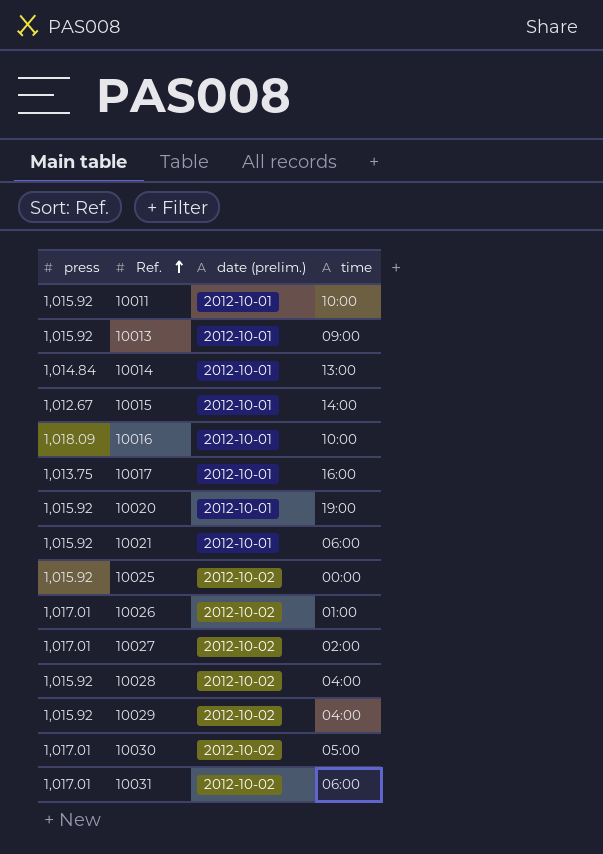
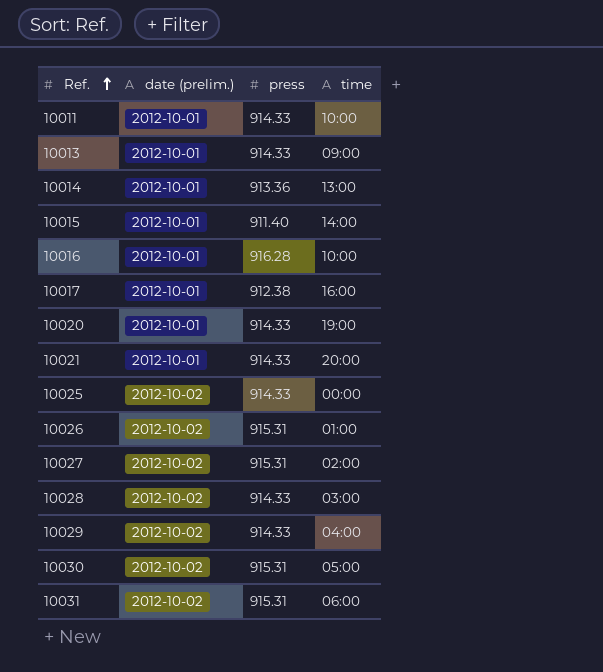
column press | position: 1 -> 3
10011 | press: 1,015.92 -> 914.33
10013 | press: 1,015.92 -> 914.33
10014 | press: 1,014.84 -> 913.36
10015 | press: 1,012.67 -> 911.40
10016 | press: 1,018.09 -> 916.28
10017 | press: 1,013.75 -> 912.38
10020 | press: 1,015.92 -> 914.33
10021 | press: 1,015.92 -> 914.33
10021 | time: 06:00 -> 20:00
10025 | press: 1,015.92 -> 914.33
10026 | press: 1,017.01 -> 915.31
10027 | press: 1,017.01 -> 915.31
10028 | press: 1,015.92 -> 914.33
10028 | time: 04:00 -> 03:00
10029 | press: 1,015.92 -> 914.33
10030 | press: 1,017.01 -> 915.31
10031 | press: 1,017.01 -> 915.31

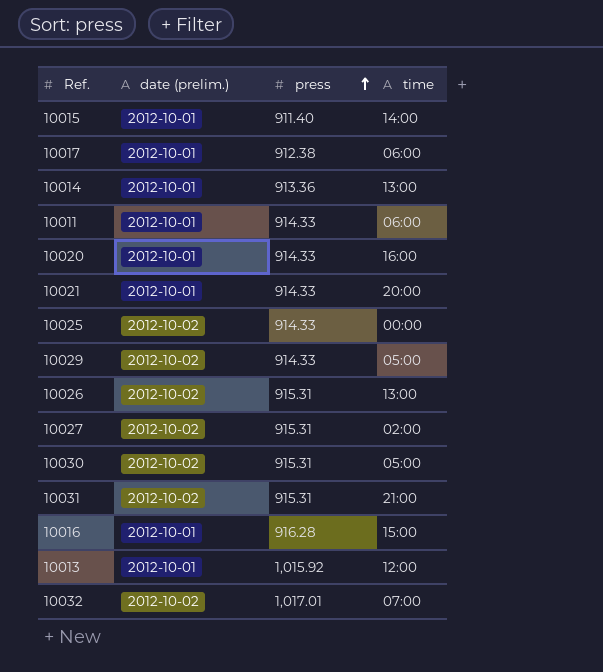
row order: Ref. ascending -> press ascending
row 10028: 2012-10-02 | 914.33 | 03:00 -> none
10017 | time: 16:00 -> 06:00
10011 | time: 10:00 -> 06:00
10020 | time: 19:00 -> 16:00
10029 | time: 04:00 -> 05:00
10026 | time: 01:00 -> 13:00
10031 | time: 06:00 -> 21:00
10016 | time: 10:00 -> 15:00
10013 | press: 914.33 -> 1,015.92
10013 | time: 09:00 -> 12:00
row 10032: none -> 2012-10-02 | 1,017.01 | 07:00

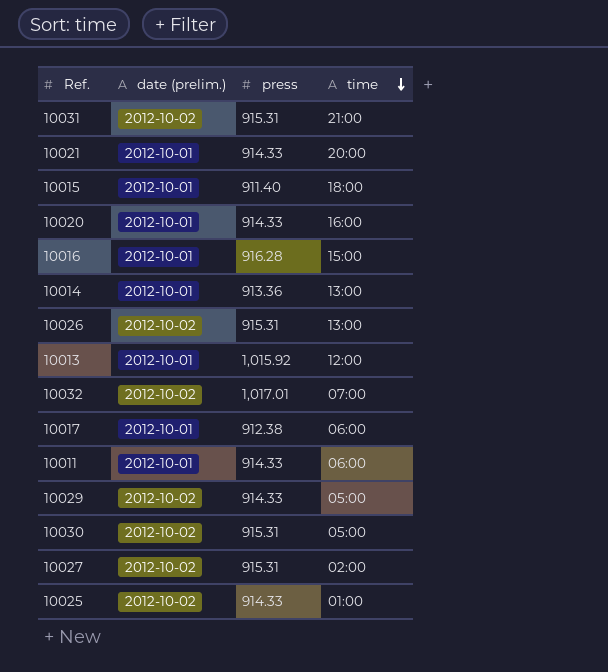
row order: press ascending -> time descending
10015 | time: 14:00 -> 18:00
10025 | time: 00:00 -> 01:00

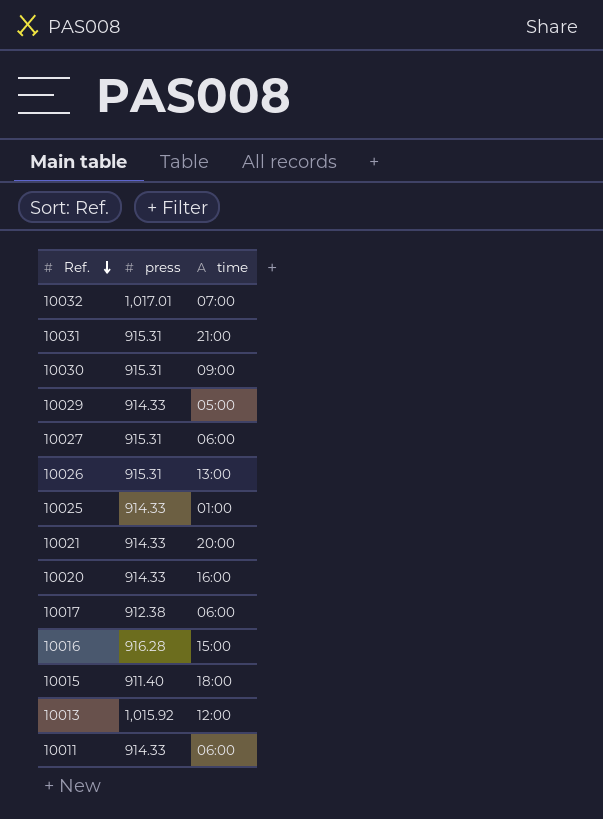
row order: time descending -> Ref. descending
column date (prelim.) | position: 2 -> none
row 10014: 2012-10-01 | 913.36 | 13:00 -> none
10030 | time: 05:00 -> 09:00
10027 | time: 02:00 -> 06:00

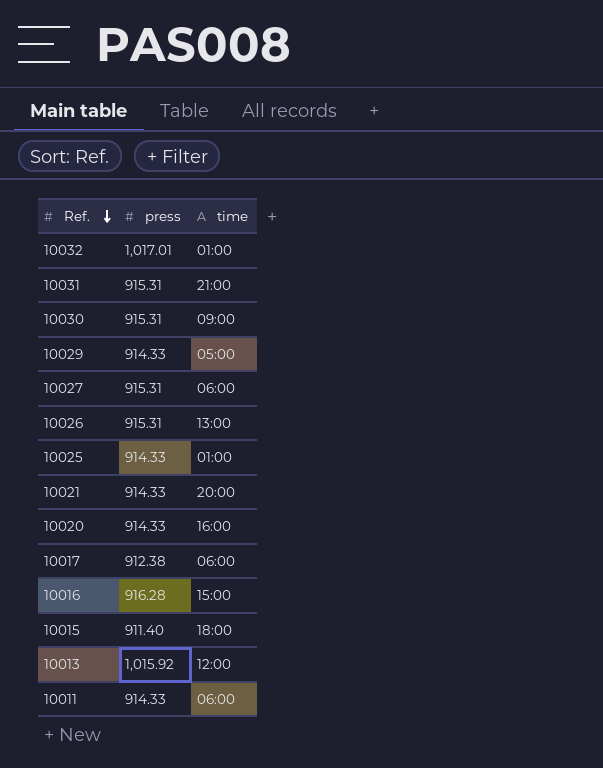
10032 | time: 07:00 -> 01:00

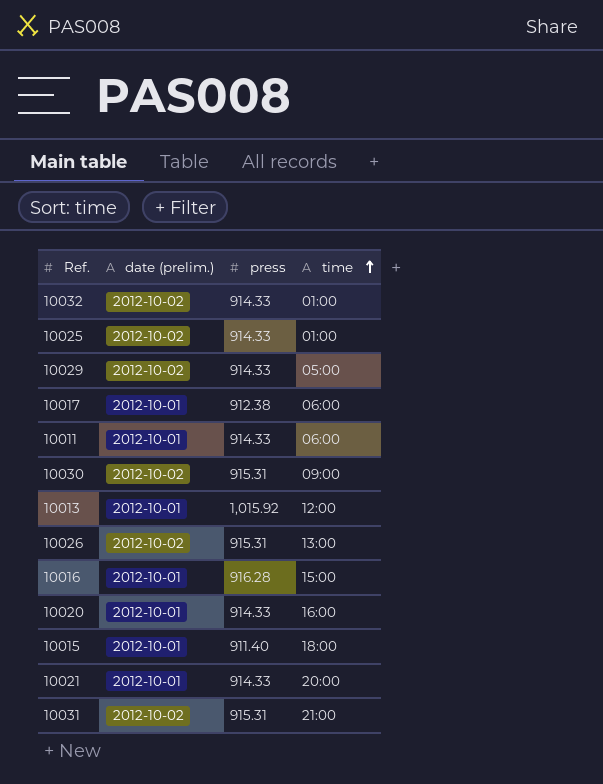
row order: Ref. descending -> time ascending
column date (prelim.) | position: none -> 2
row 10027: 915.31 | 06:00 -> none
10032 | press: 1,017.01 -> 914.33

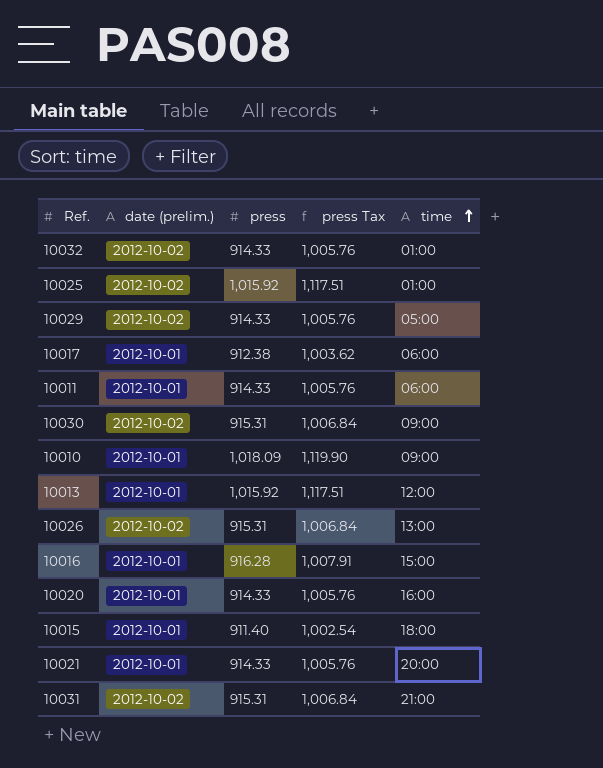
column press Tax | formula: none -> [press] * 1.1
10025 | press: 914.33 -> 1,015.92
row 10010: none -> 2012-10-01 | 1,018.09 | 1,119.90 | 09:00

